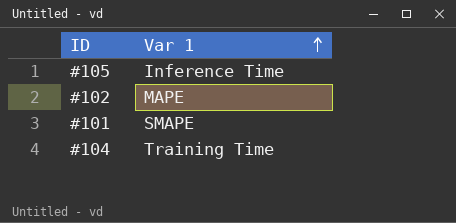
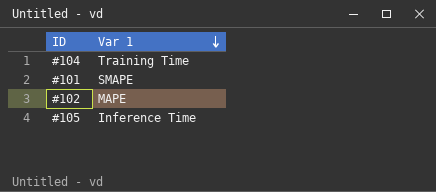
row order: Var 1 ascending -> Var 1 descending

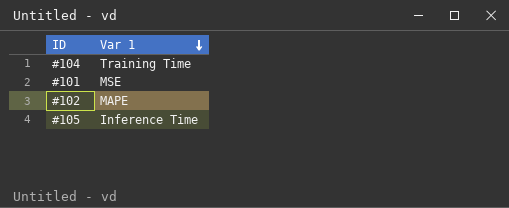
#101 | Var 1: SMAPE -> MSE

